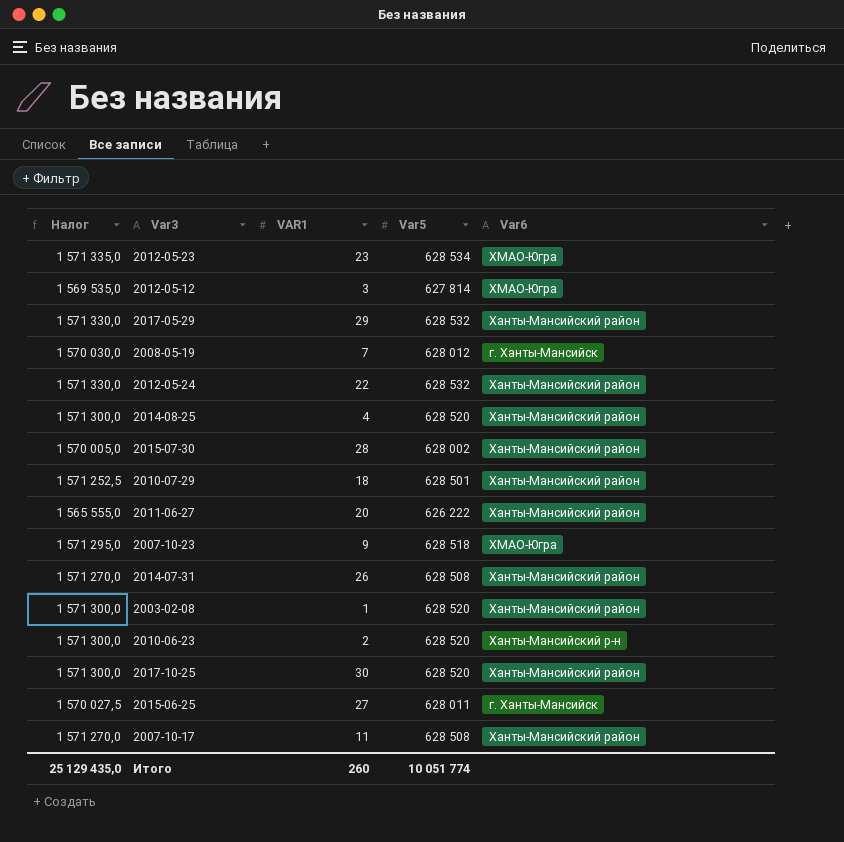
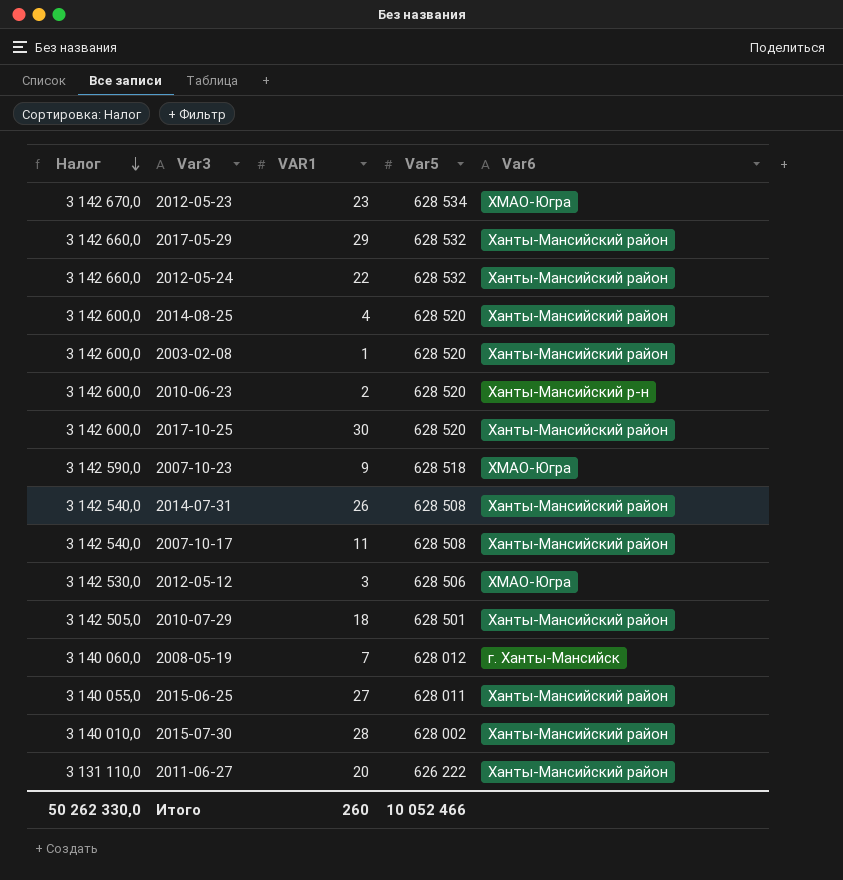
row order: none -> Налог descending
column Налог | formula: [Var5] * 2,5 -> [Var5] * 5
2012-05-12 | Var5: 627 814 -> 628 506
2015-06-25 | Var6: г. Ханты-Мансийск -> Ханты-Мансийский район
Итого | Налог: 25 129 435,0 -> 50 262 330,0
Итого | Var5: 10 051 774 -> 10 052 466

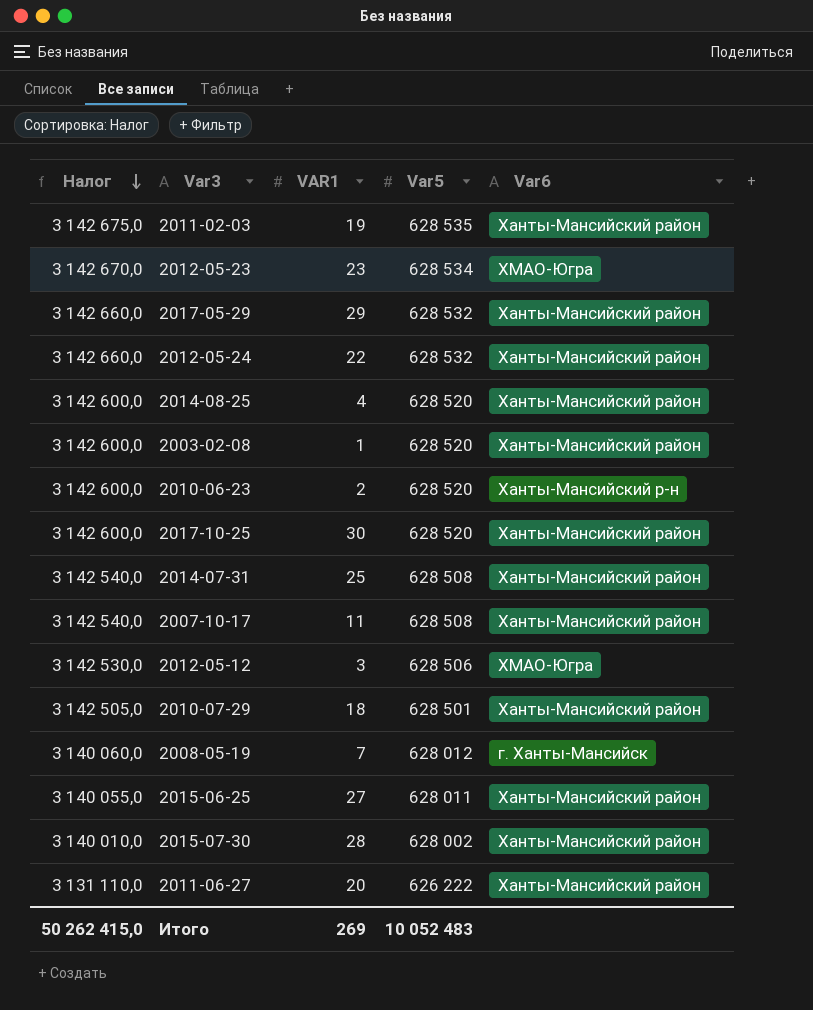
row 2007-10-23: 3 142 590,0 | 9 | 628 518 | ХМАО-Югра -> none
row 2011-02-03: none -> 3 142 675,0 | 19 | 628 535 | Ханты-Мансийский район
2014-07-31 | VAR1: 26 -> 25
Итого | Налог: 50 262 330,0 -> 50 262 415,0
Итого | VAR1: 260 -> 269
Итого | Var5: 10 052 466 -> 10 052 483

